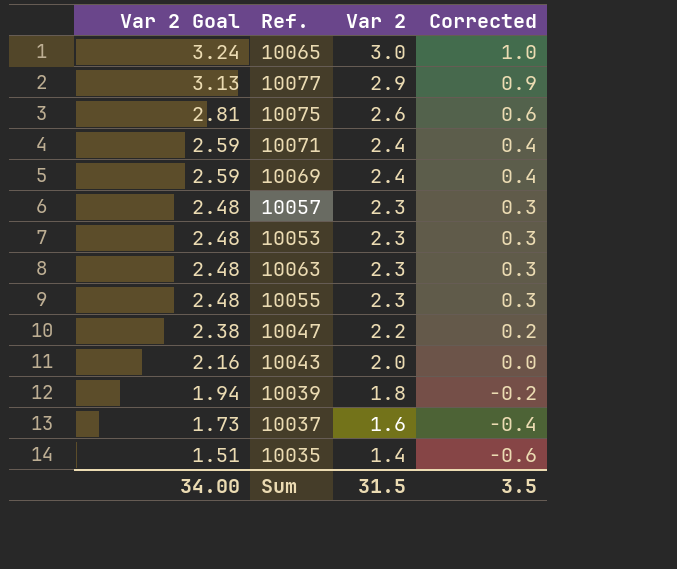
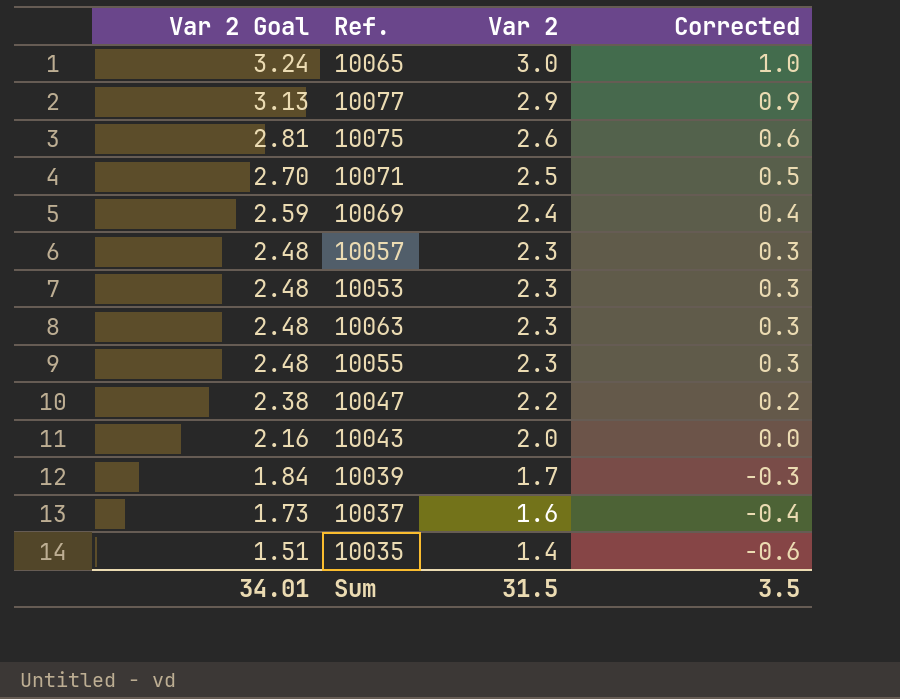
10071 | Var 2 Goal: 2.59 -> 2.70
10071 | Var 2: 2.4 -> 2.5
10071 | Corrected: 0.4 -> 0.5
10039 | Var 2 Goal: 1.94 -> 1.84
10039 | Var 2: 1.8 -> 1.7
10039 | Corrected: -0.2 -> -0.3
Sum | Var 2 Goal: 34.00 -> 34.01

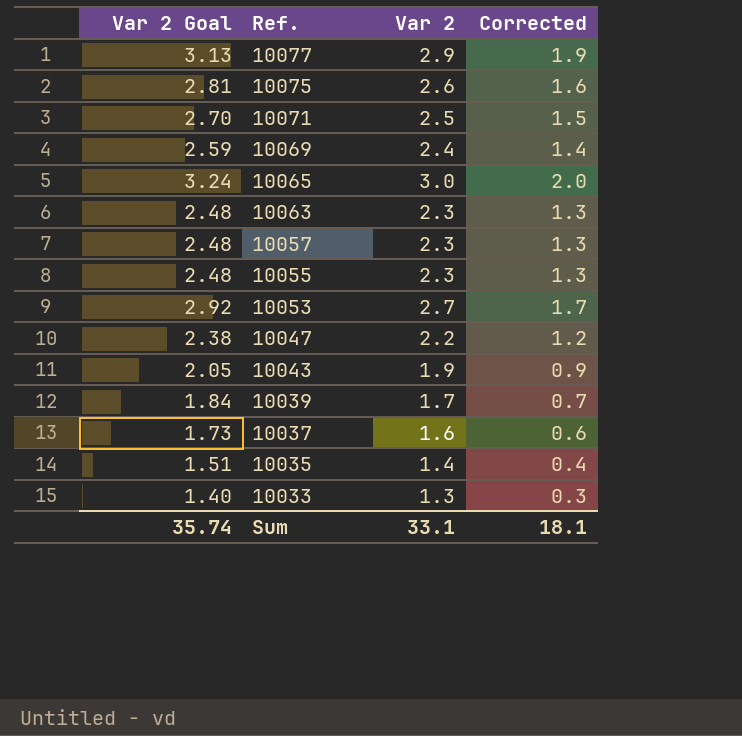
row order: Var 2 Goal descending -> Ref. descending
column Corrected | formula: [Var 2] - 2 -> [Var 2] - 1
10053 | Var 2 Goal: 2.48 -> 2.92
10053 | Var 2: 2.3 -> 2.7
10043 | Var 2 Goal: 2.16 -> 2.05
10043 | Var 2: 2.0 -> 1.9
row 10033: none -> 1.40 | 1.3 | 0.3
Sum | Var 2 Goal: 34.01 -> 35.74
Sum | Var 2: 31.5 -> 33.1
Sum | Corrected: 3.5 -> 18.1

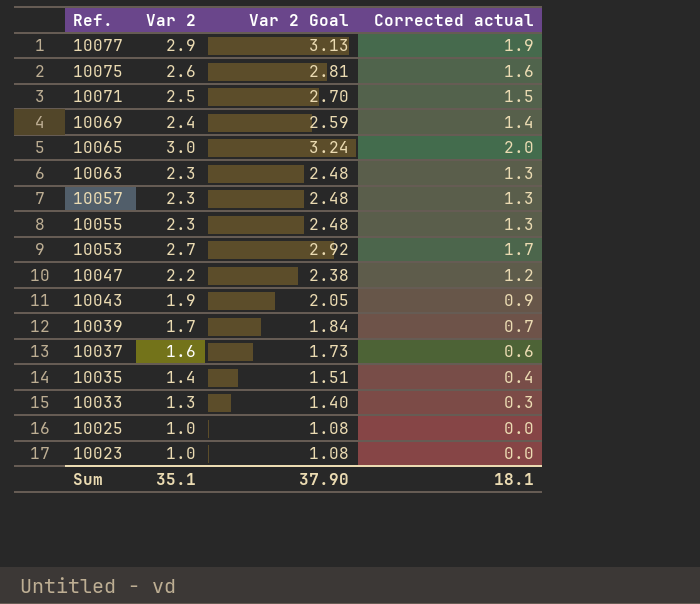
column Var 2 Goal | position: 1 -> 3
column name: Corrected -> Corrected actual
row 10025: none -> 1.0 | 1.08 | 0.0
row 10023: none -> 1.0 | 1.08 | 0.0
Sum | Var 2: 33.1 -> 35.1
Sum | Var 2 Goal: 35.74 -> 37.90

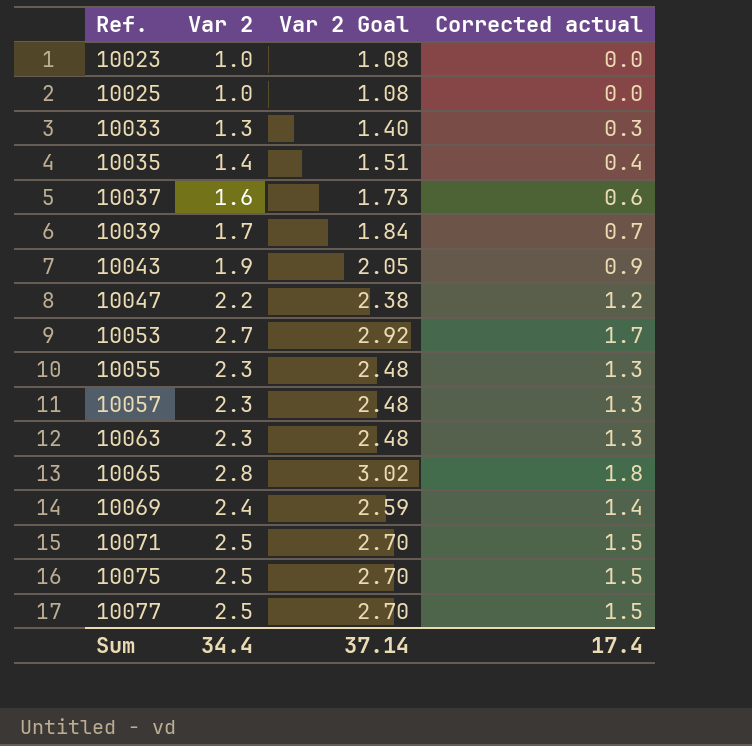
row order: Ref. descending -> Ref. ascending
10065 | Var 2: 3.0 -> 2.8
10065 | Var 2 Goal: 3.24 -> 3.02
10065 | Corrected actual: 2.0 -> 1.8
10075 | Var 2: 2.6 -> 2.5
10075 | Var 2 Goal: 2.81 -> 2.70
10075 | Corrected actual: 1.6 -> 1.5
10077 | Var 2: 2.9 -> 2.5
10077 | Var 2 Goal: 3.13 -> 2.70
10077 | Corrected actual: 1.9 -> 1.5
Sum | Var 2: 35.1 -> 34.4
Sum | Var 2 Goal: 37.90 -> 37.14
Sum | Corrected actual: 18.1 -> 17.4

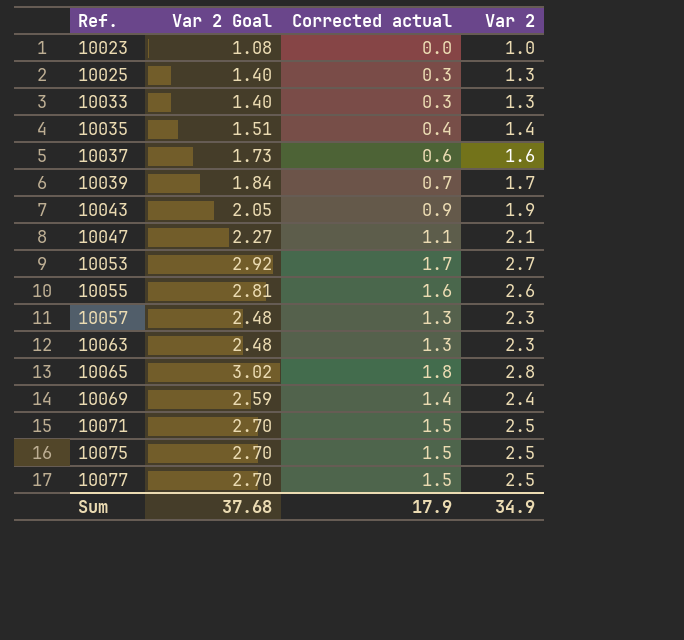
column Var 2 | position: 2 -> 4
10025 | Var 2 Goal: 1.08 -> 1.40
10025 | Corrected actual: 0.0 -> 0.3
10025 | Var 2: 1.0 -> 1.3
10047 | Var 2 Goal: 2.38 -> 2.27
10047 | Corrected actual: 1.2 -> 1.1
10047 | Var 2: 2.2 -> 2.1
10055 | Var 2 Goal: 2.48 -> 2.81
10055 | Corrected actual: 1.3 -> 1.6
10055 | Var 2: 2.3 -> 2.6
Sum | Var 2 Goal: 37.14 -> 37.68
Sum | Corrected actual: 17.4 -> 17.9
Sum | Var 2: 34.4 -> 34.9

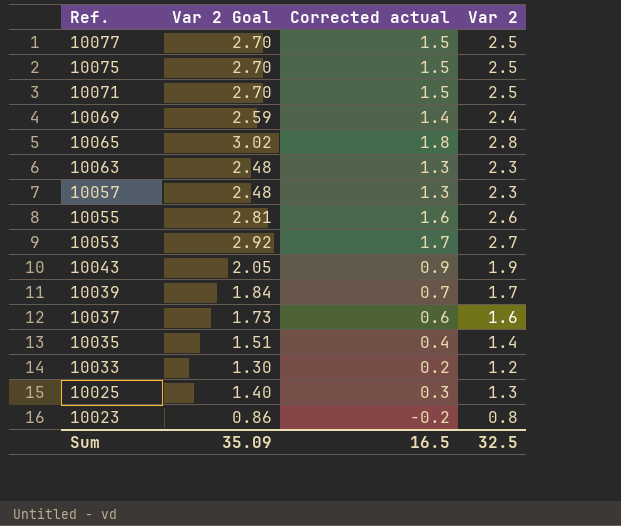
row order: Ref. ascending -> Ref. descending
row 10047: 2.27 | 1.1 | 2.1 -> none
10033 | Var 2 Goal: 1.40 -> 1.30
10033 | Corrected actual: 0.3 -> 0.2
10033 | Var 2: 1.3 -> 1.2
10023 | Var 2 Goal: 1.08 -> 0.86
10023 | Corrected actual: 0.0 -> -0.2
10023 | Var 2: 1.0 -> 0.8
Sum | Var 2 Goal: 37.68 -> 35.09
Sum | Corrected actual: 17.9 -> 16.5
Sum | Var 2: 34.9 -> 32.5

